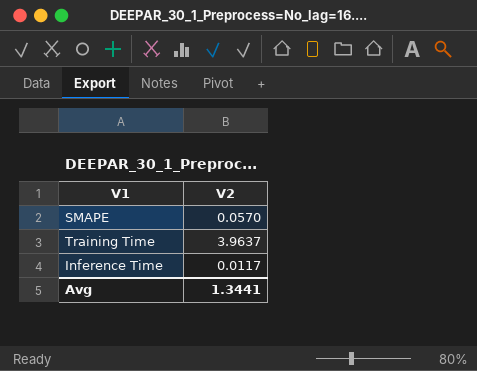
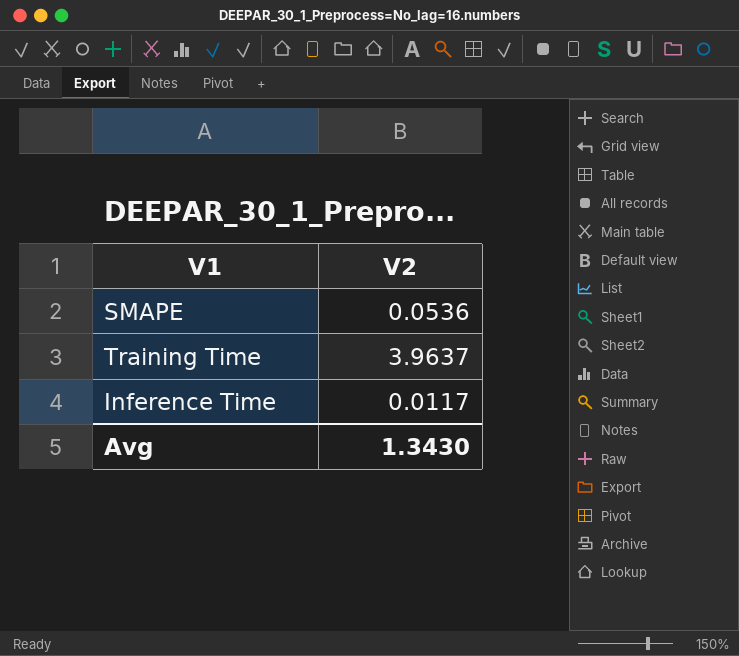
SMAPE | V2: 0.0570 -> 0.0536
Avg | V2: 1.3441 -> 1.3430

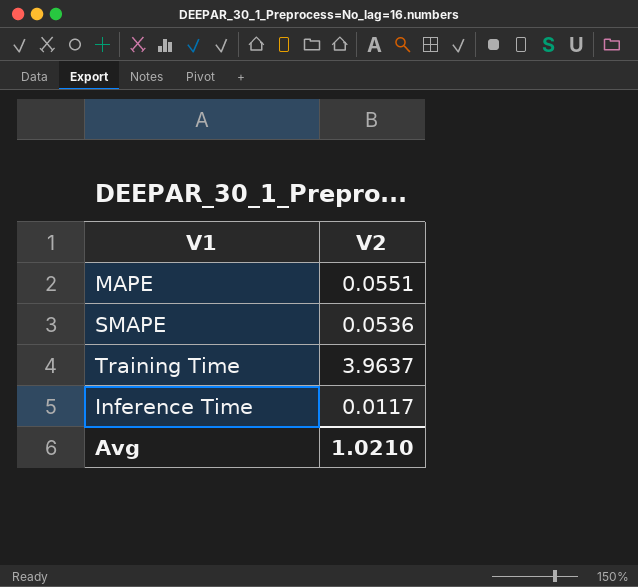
row MAPE: none -> 0.0551
Avg | V2: 1.3430 -> 1.0210

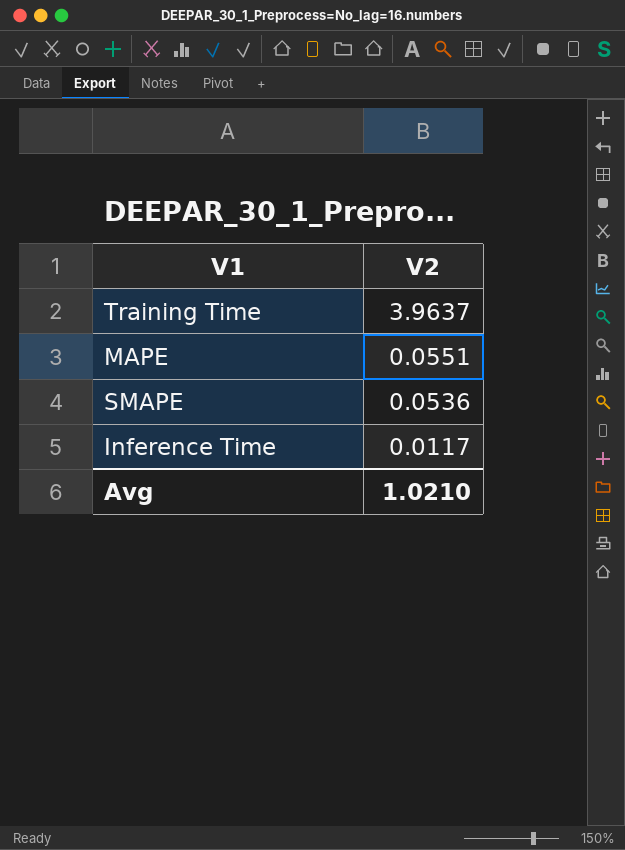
row order: none -> V2 descending

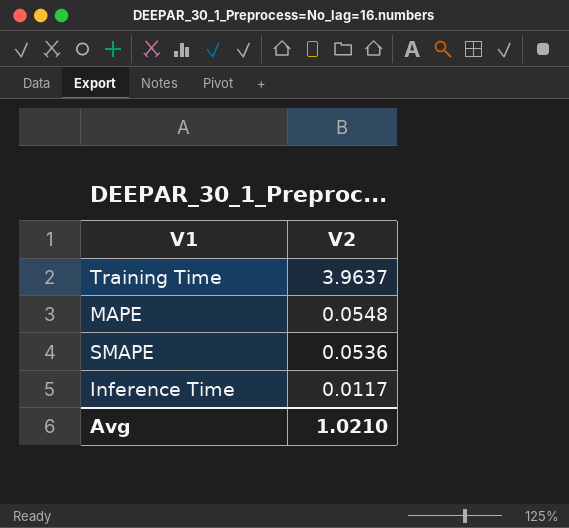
MAPE | V2: 0.0551 -> 0.0548

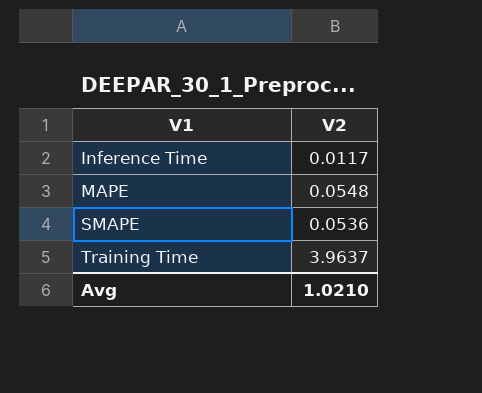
row order: V2 descending -> V1 ascending

